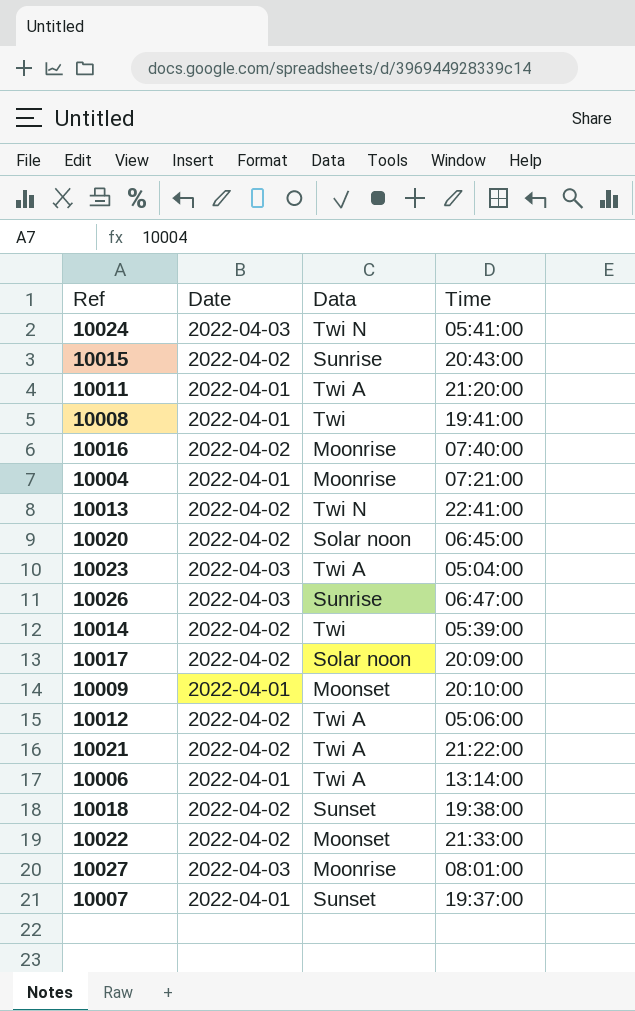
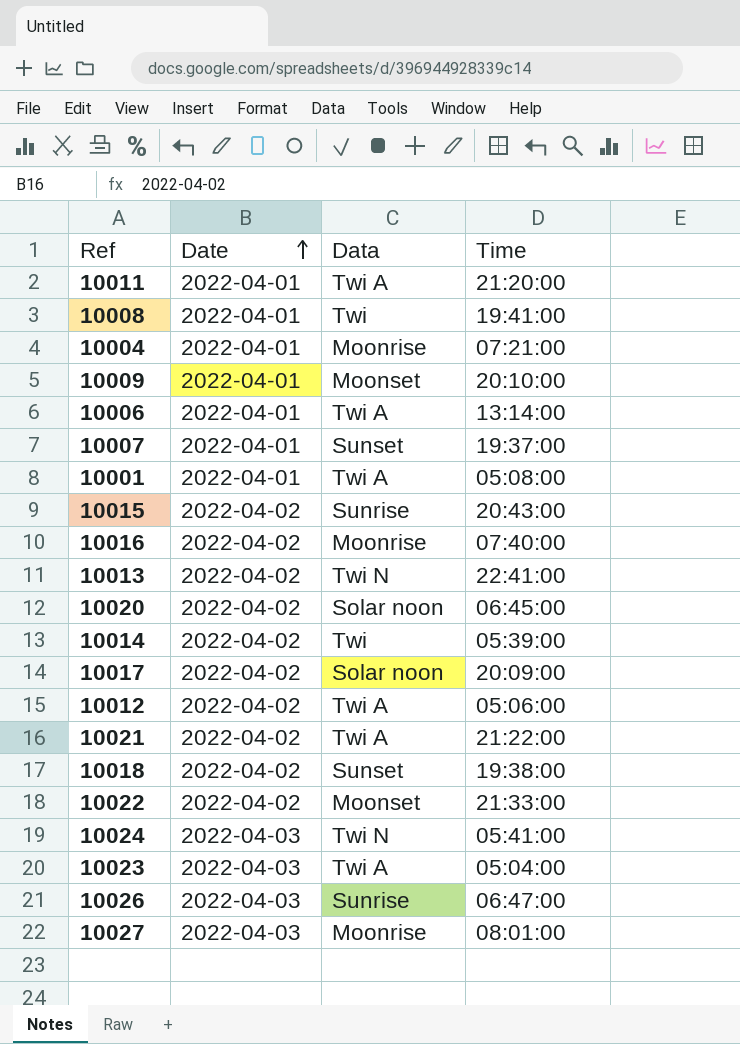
row order: none -> Date ascending
row 10001: none -> 2022-04-01 | Twi A | 05:08:00

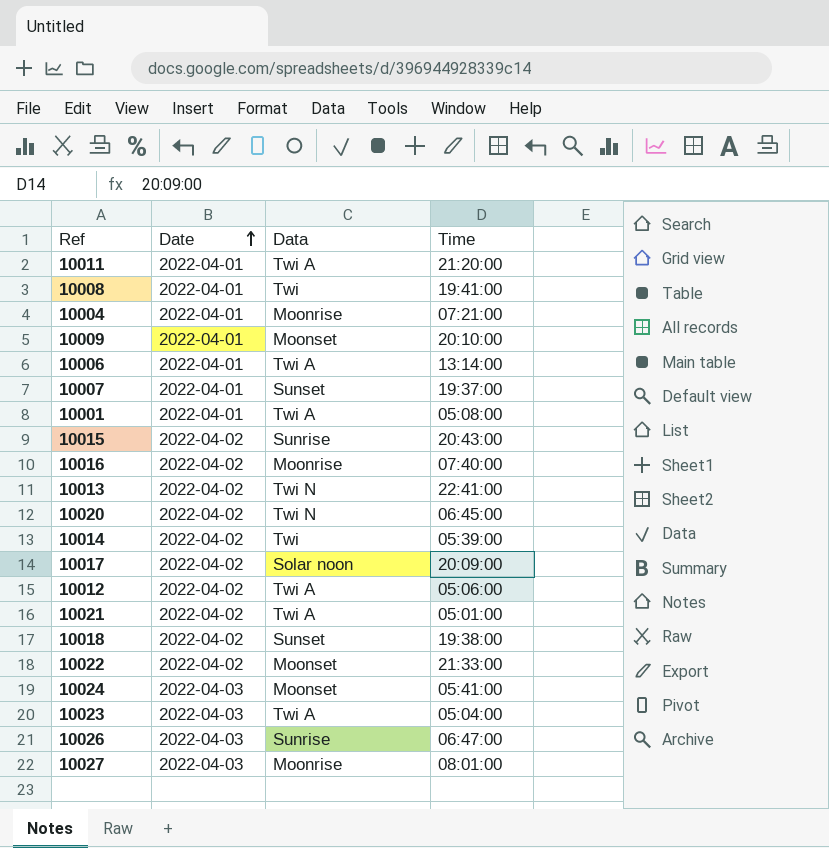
10020 | Data: Solar noon -> Twi N
10021 | Time: 21:22:00 -> 05:01:00
10024 | Data: Twi N -> Moonset

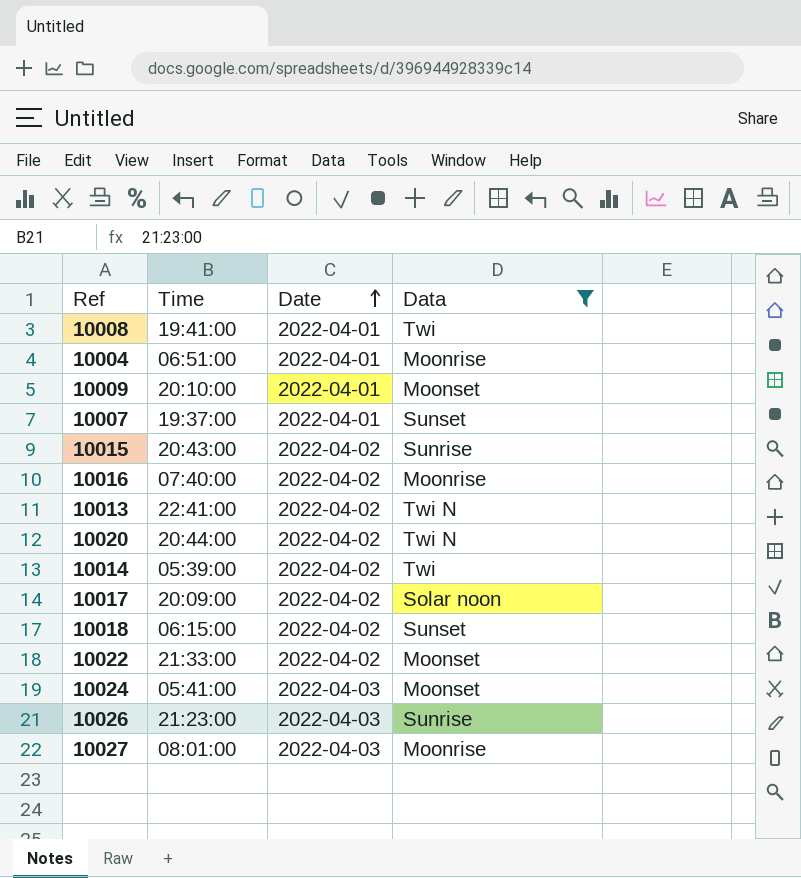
filter: none -> Data != Twi A
column Time | position: 4 -> 2
10004 | Time: 07:21:00 -> 06:51:00
10020 | Time: 06:45:00 -> 20:44:00
10018 | Time: 19:38:00 -> 06:15:00
10026 | Time: 06:47:00 -> 21:23:00

